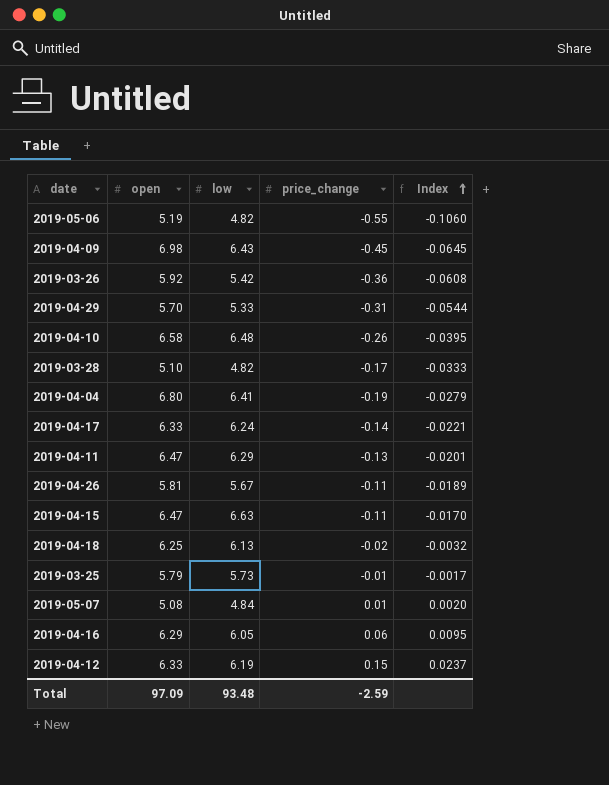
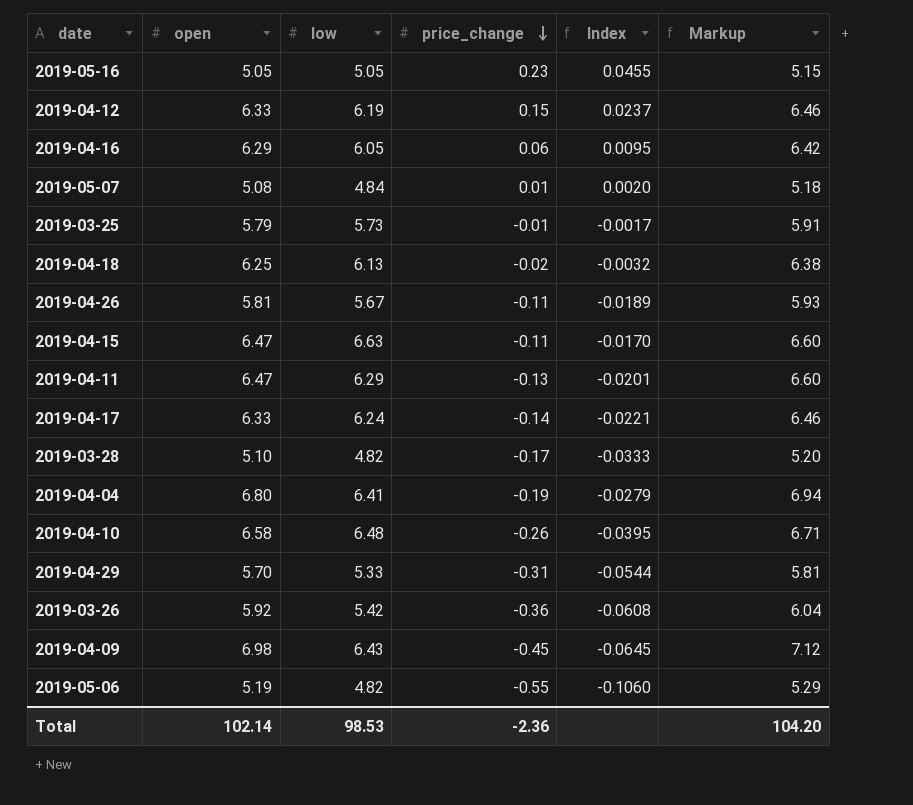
row order: Index ascending -> price_change descending
column Markup | formula: none -> [open] * 1.02
row 2019-05-16: none -> 5.05 | 5.05 | 0.23 | 0.0455 | 5.15
Total | open: 97.09 -> 102.14
Total | low: 93.48 -> 98.53
Total | price_change: -2.59 -> -2.36

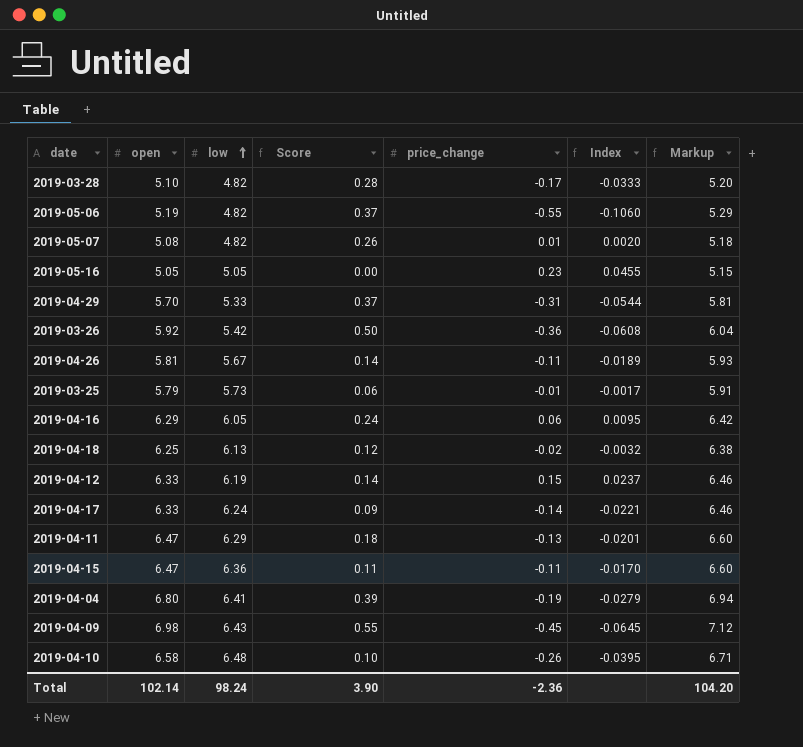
row order: price_change descending -> low ascending
column Score | formula: none -> [open] - [low]
2019-05-07 | low: 4.84 -> 4.82
2019-04-15 | low: 6.63 -> 6.36
Total | low: 98.53 -> 98.24

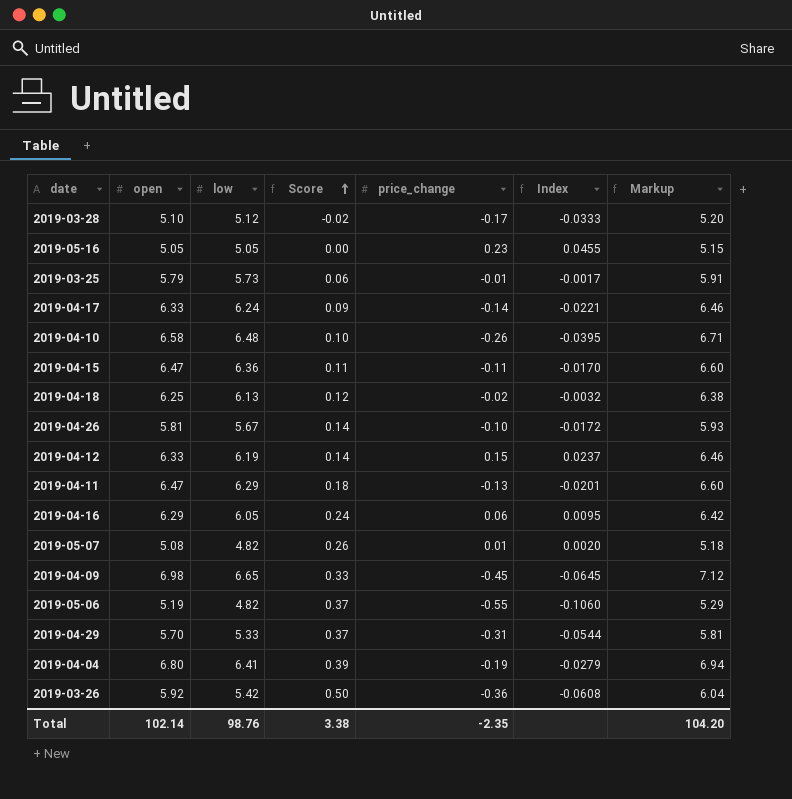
row order: low ascending -> Score ascending
2019-03-28 | low: 4.82 -> 5.12
2019-03-28 | Score: 0.28 -> -0.02
2019-04-26 | price_change: -0.11 -> -0.10
2019-04-26 | Index: -0.0189 -> -0.0172
2019-04-09 | low: 6.43 -> 6.65
2019-04-09 | Score: 0.55 -> 0.33
Total | low: 98.24 -> 98.76
Total | Score: 3.90 -> 3.38
Total | price_change: -2.36 -> -2.35

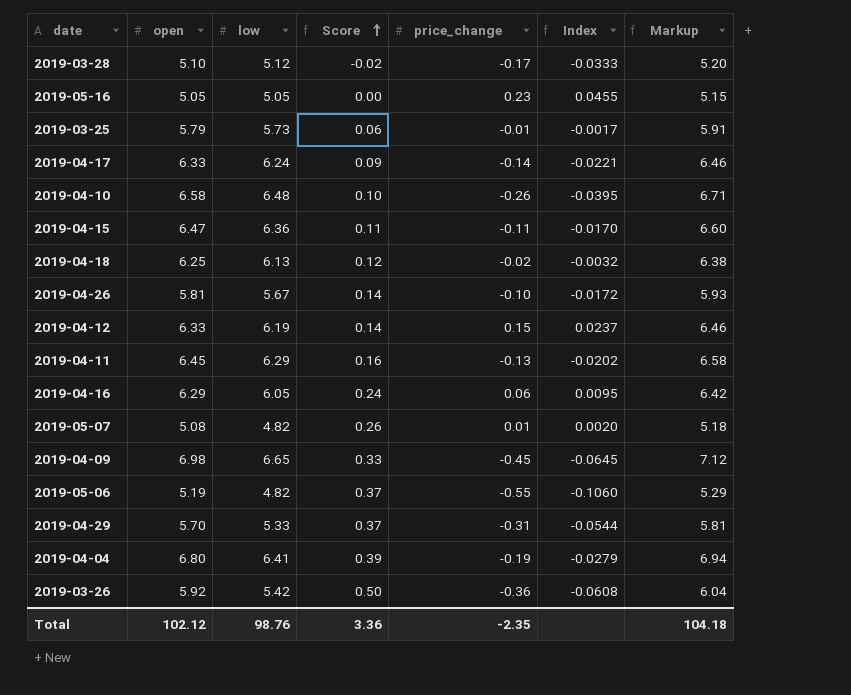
2019-04-11 | open: 6.47 -> 6.45
2019-04-11 | Score: 0.18 -> 0.16
2019-04-11 | Index: -0.0201 -> -0.0202
2019-04-11 | Markup: 6.60 -> 6.58
Total | open: 102.14 -> 102.12
Total | Score: 3.38 -> 3.36
Total | Markup: 104.20 -> 104.18

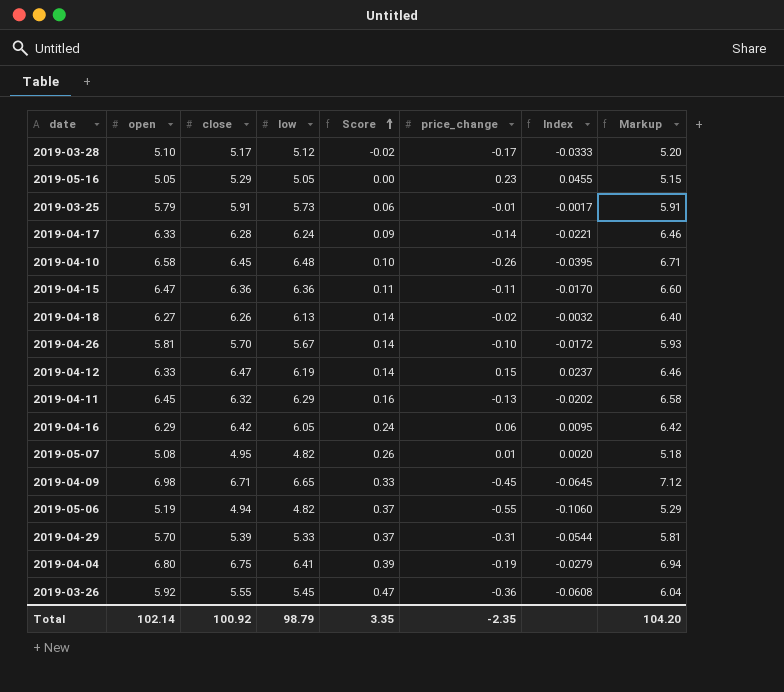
column close | position: none -> 3
2019-04-18 | open: 6.25 -> 6.27
2019-04-18 | Score: 0.12 -> 0.14
2019-04-18 | Markup: 6.38 -> 6.40
2019-03-26 | low: 5.42 -> 5.45
2019-03-26 | Score: 0.50 -> 0.47
Total | open: 102.12 -> 102.14
Total | low: 98.76 -> 98.79
Total | Score: 3.36 -> 3.35
Total | Markup: 104.18 -> 104.20

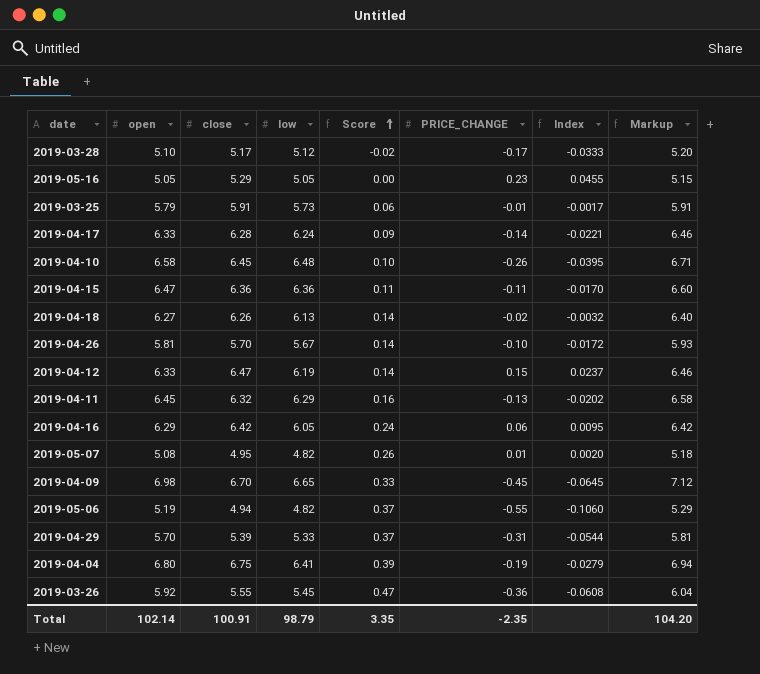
column name: price_change -> PRICE_CHANGE
2019-04-09 | close: 6.71 -> 6.70
Total | close: 100.92 -> 100.91

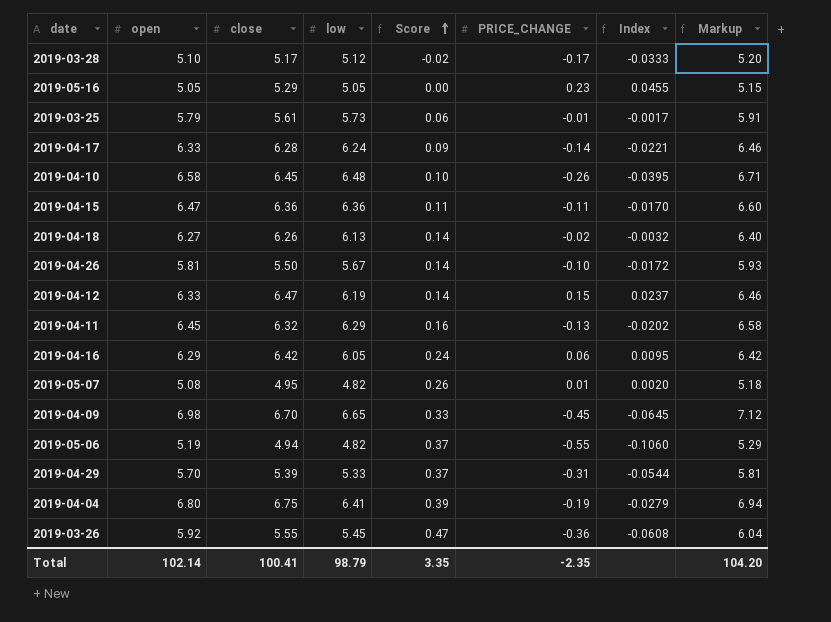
2019-03-25 | close: 5.91 -> 5.61
2019-04-26 | close: 5.70 -> 5.50
Total | close: 100.91 -> 100.41

